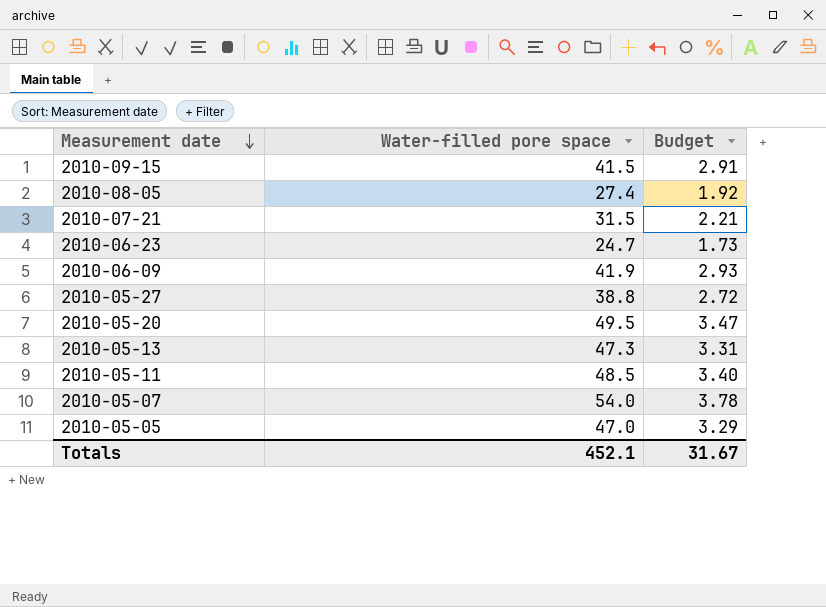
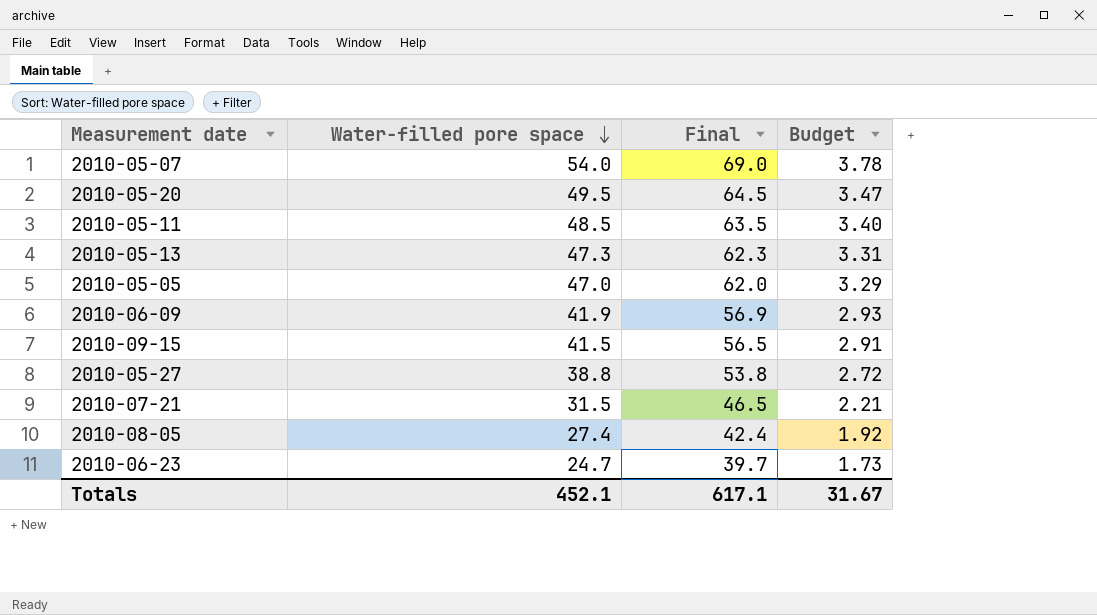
row order: Measurement date descending -> Water-filled pore space descending
column Final | formula: none -> [Water-filled pore space] + 15

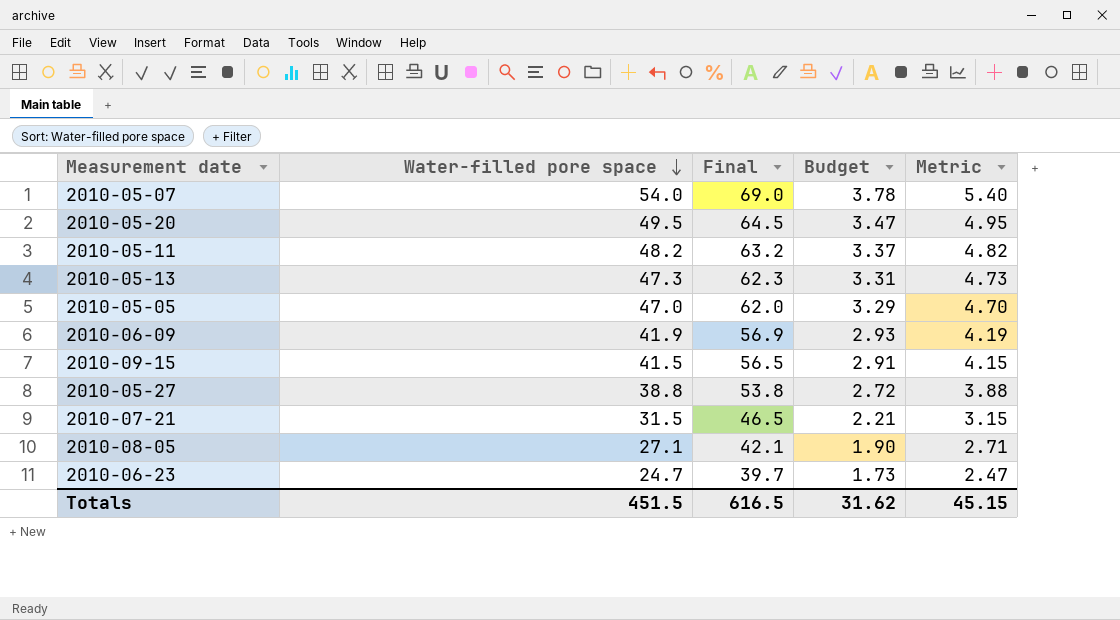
column Metric | formula: none -> [Water-filled pore space] * 0.1
2010-05-11 | Water-filled pore space: 48.5 -> 48.2
2010-05-11 | Final: 63.5 -> 63.2
2010-05-11 | Budget: 3.40 -> 3.37
2010-08-05 | Water-filled pore space: 27.4 -> 27.1
2010-08-05 | Final: 42.4 -> 42.1
2010-08-05 | Budget: 1.92 -> 1.90
Totals | Water-filled pore space: 452.1 -> 451.5
Totals | Final: 617.1 -> 616.5
Totals | Budget: 31.67 -> 31.62

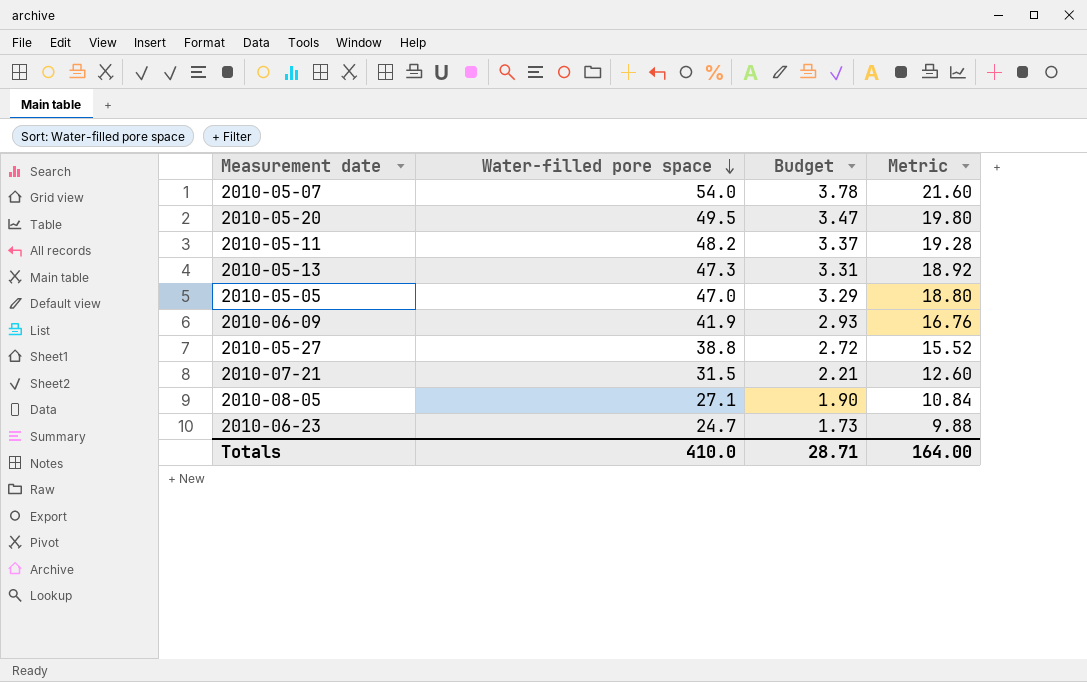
column Final | formula: [Water-filled pore space] + 15 -> none
column Metric | formula: [Water-filled pore space] * 0.1 -> [Water-filled pore space] * 0.4
row 2010-09-15: 41.5 | 56.5 | 2.91 | 4.15 -> none
Totals | Water-filled pore space: 451.5 -> 410.0
Totals | Budget: 31.62 -> 28.71
Totals | Metric: 45.15 -> 164.00

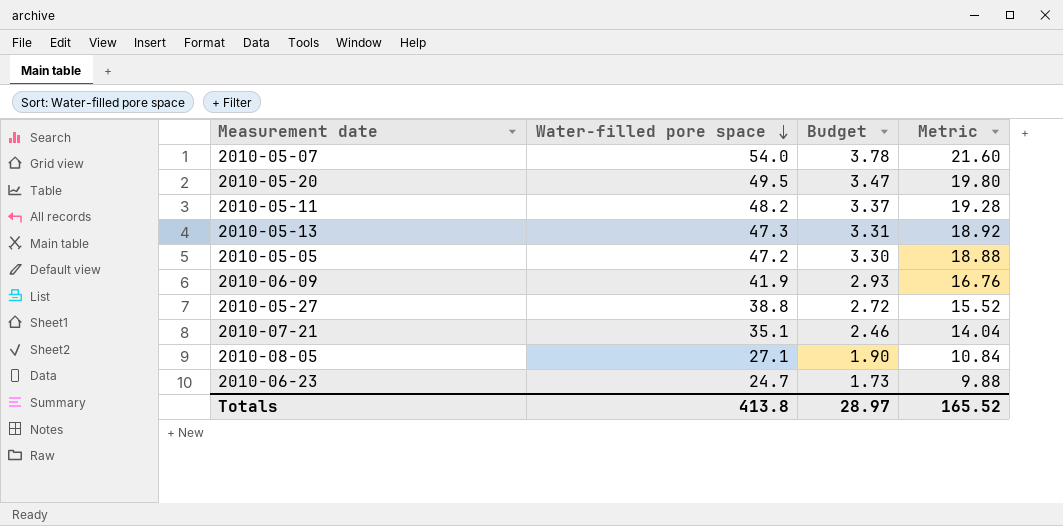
2010-05-05 | Water-filled pore space: 47.0 -> 47.2
2010-05-05 | Budget: 3.29 -> 3.30
2010-05-05 | Metric: 18.80 -> 18.88
2010-07-21 | Water-filled pore space: 31.5 -> 35.1
2010-07-21 | Budget: 2.21 -> 2.46
2010-07-21 | Metric: 12.60 -> 14.04
Totals | Water-filled pore space: 410.0 -> 413.8
Totals | Budget: 28.71 -> 28.97
Totals | Metric: 164.00 -> 165.52

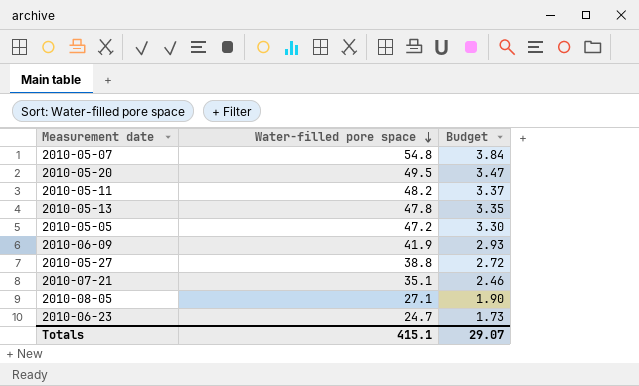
column Metric | formula: [Water-filled pore space] * 0.4 -> none
2010-05-07 | Water-filled pore space: 54.0 -> 54.8
2010-05-07 | Budget: 3.78 -> 3.84
2010-05-13 | Water-filled pore space: 47.3 -> 47.8
2010-05-13 | Budget: 3.31 -> 3.35
Totals | Water-filled pore space: 413.8 -> 415.1
Totals | Budget: 28.97 -> 29.07

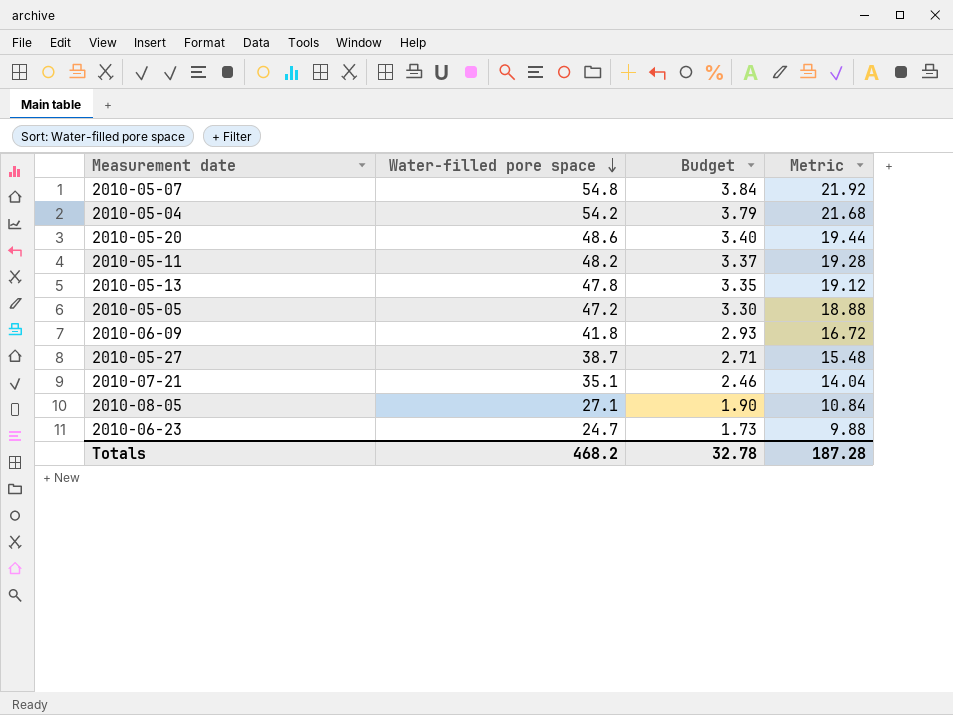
column Metric | formula: none -> [Water-filled pore space] * 0.4
row 2010-05-04: none -> 54.2 | 3.79 | 21.68
2010-05-20 | Water-filled pore space: 49.5 -> 48.6
2010-05-20 | Budget: 3.47 -> 3.40
2010-06-09 | Water-filled pore space: 41.9 -> 41.8
2010-05-27 | Water-filled pore space: 38.8 -> 38.7
2010-05-27 | Budget: 2.72 -> 2.71
Totals | Water-filled pore space: 415.1 -> 468.2
Totals | Budget: 29.07 -> 32.78

